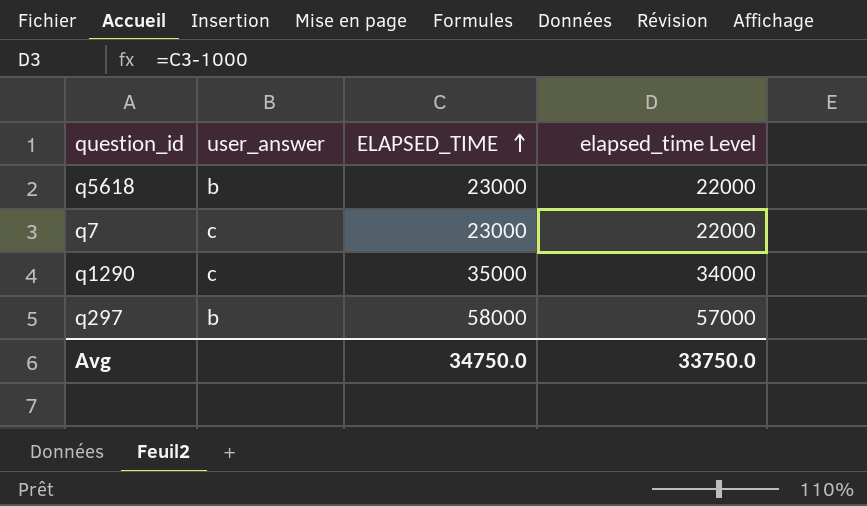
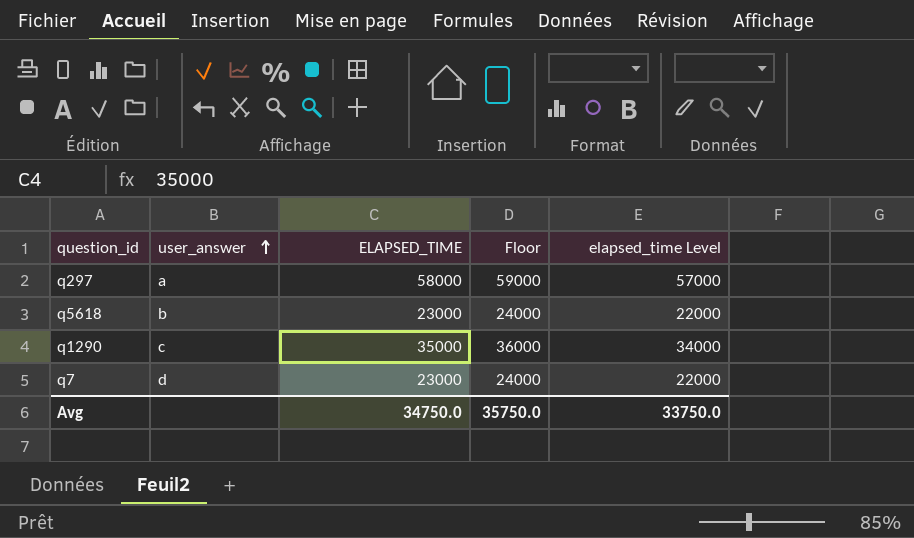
row order: ELAPSED_TIME ascending -> user_answer ascending
column Floor | formula: none -> [ELAPSED_TIME] + 1000
q297 | user_answer: b -> a
q7 | user_answer: c -> d

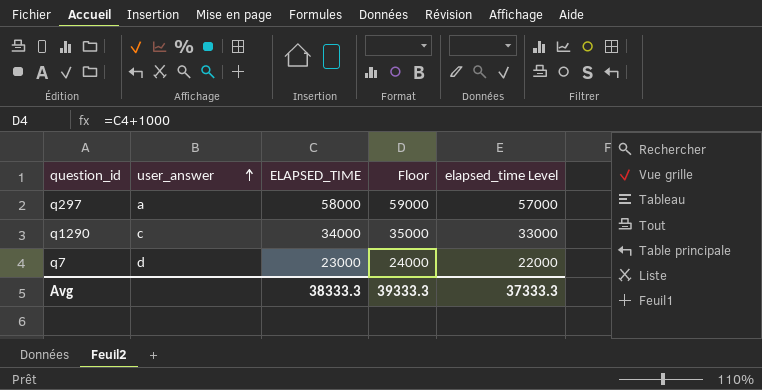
row q5618: b | 23000 | 24000 | 22000 -> none
q1290 | ELAPSED_TIME: 35000 -> 34000
q1290 | Floor: 36000 -> 35000
q1290 | elapsed_time Level: 34000 -> 33000
Avg | ELAPSED_TIME: 34750.0 -> 38333.3
Avg | Floor: 35750.0 -> 39333.3
Avg | elapsed_time Level: 33750.0 -> 37333.3

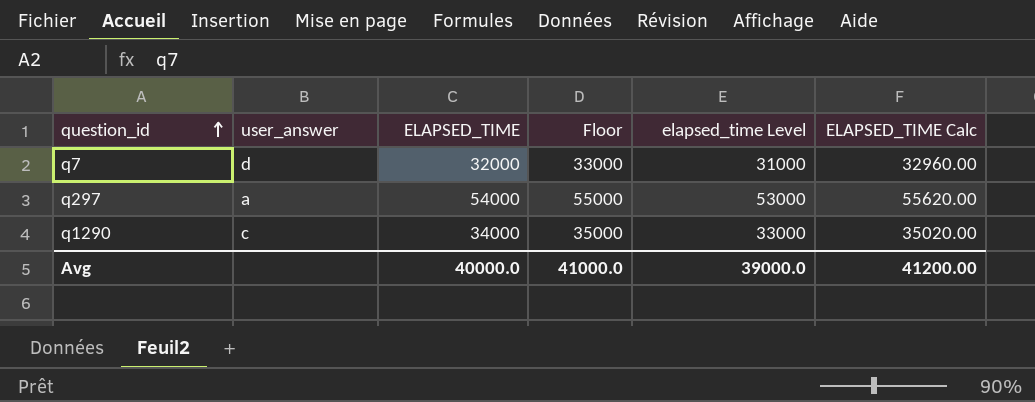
row order: user_answer ascending -> question_id ascending
column ELAPSED_TIME Calc | formula: none -> [ELAPSED_TIME] * 1.03
q7 | ELAPSED_TIME: 23000 -> 32000
q7 | Floor: 24000 -> 33000
q7 | elapsed_time Level: 22000 -> 31000
q297 | ELAPSED_TIME: 58000 -> 54000
q297 | Floor: 59000 -> 55000
q297 | elapsed_time Level: 57000 -> 53000
Avg | ELAPSED_TIME: 38333.3 -> 40000.0
Avg | Floor: 39333.3 -> 41000.0
Avg | elapsed_time Level: 37333.3 -> 39000.0

